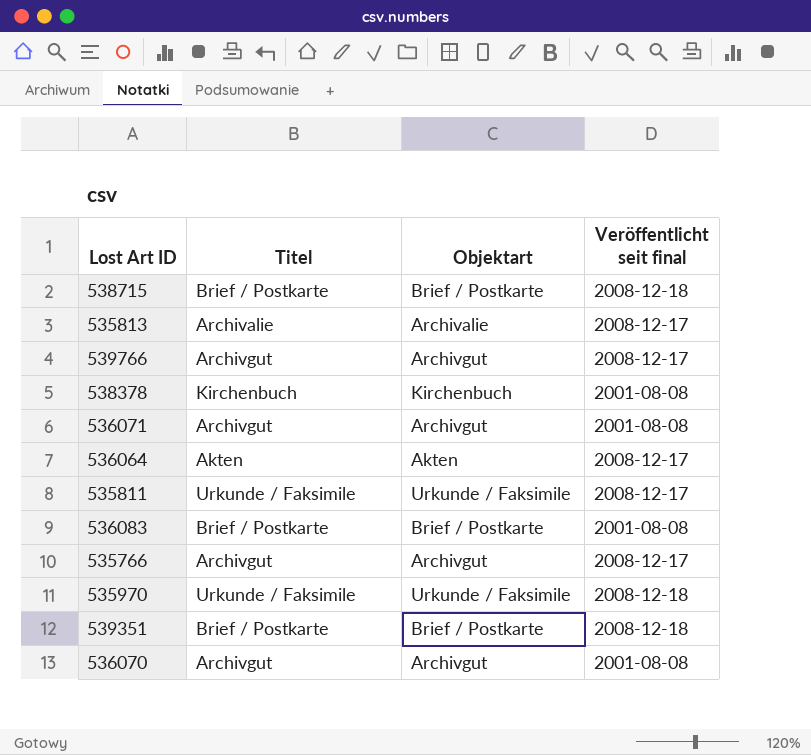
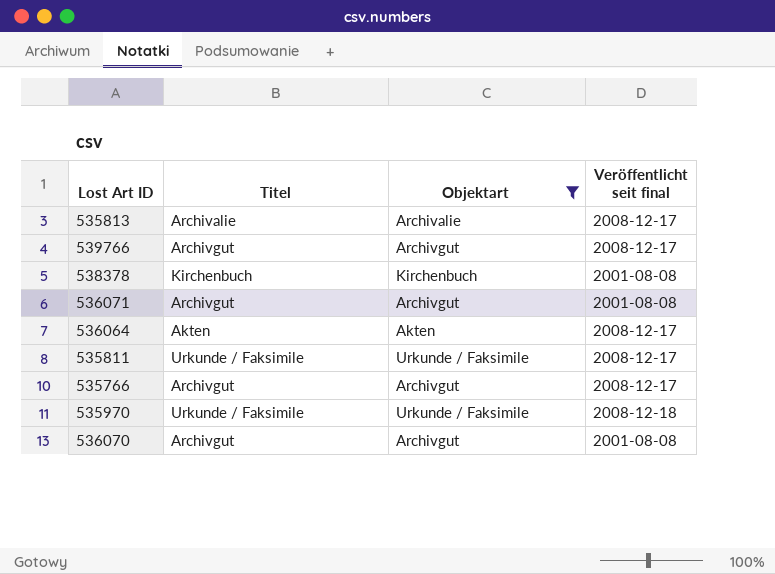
filter: none -> Objektart != Brief / Postkarte

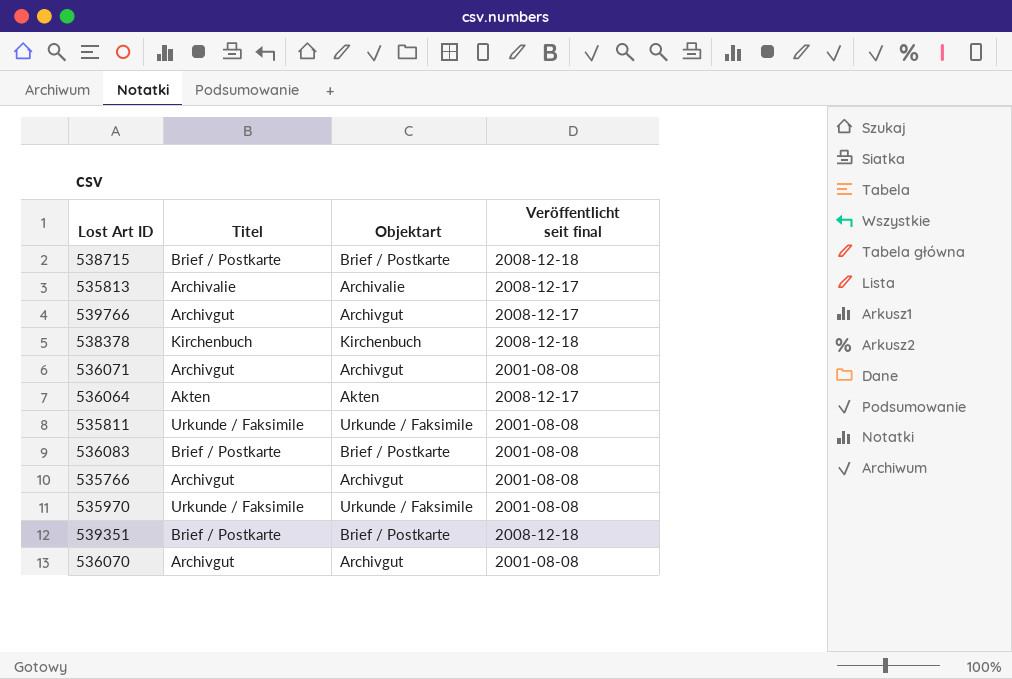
filter: Objektart != Brief / Postkarte -> none
538378 | Veröffentlicht seit final: 2001-08-08 -> 2008-12-18
535811 | Veröffentlicht seit final: 2008-12-17 -> 2001-08-08
535766 | Veröffentlicht seit final: 2008-12-17 -> 2001-08-08
535970 | Veröffentlicht seit final: 2008-12-18 -> 2001-08-08

